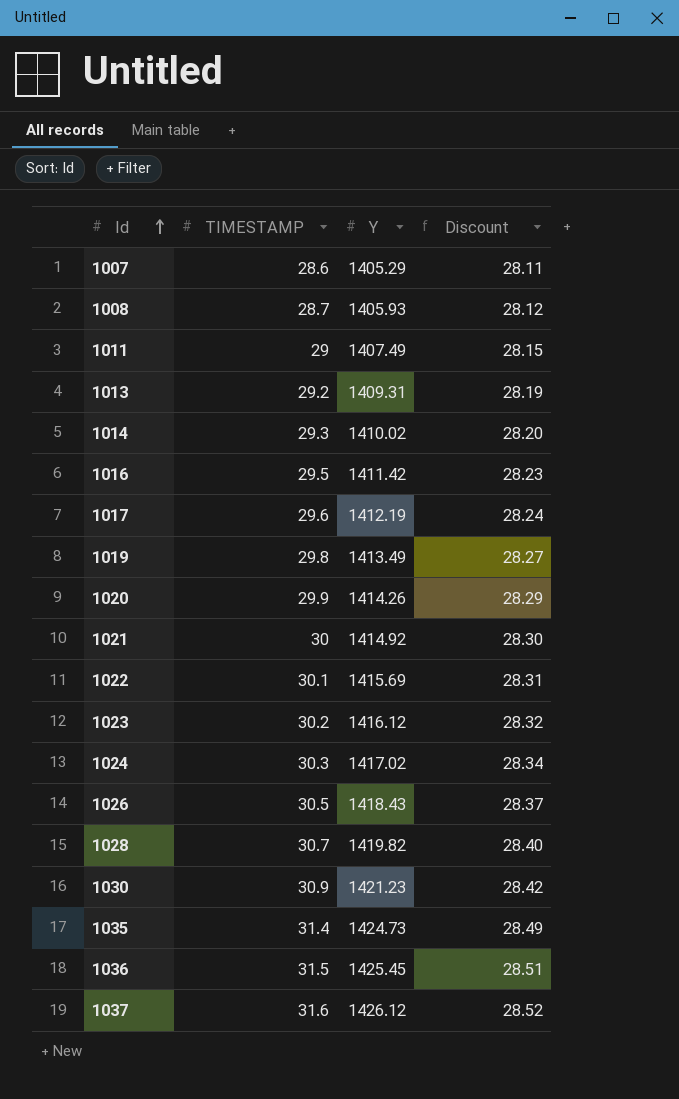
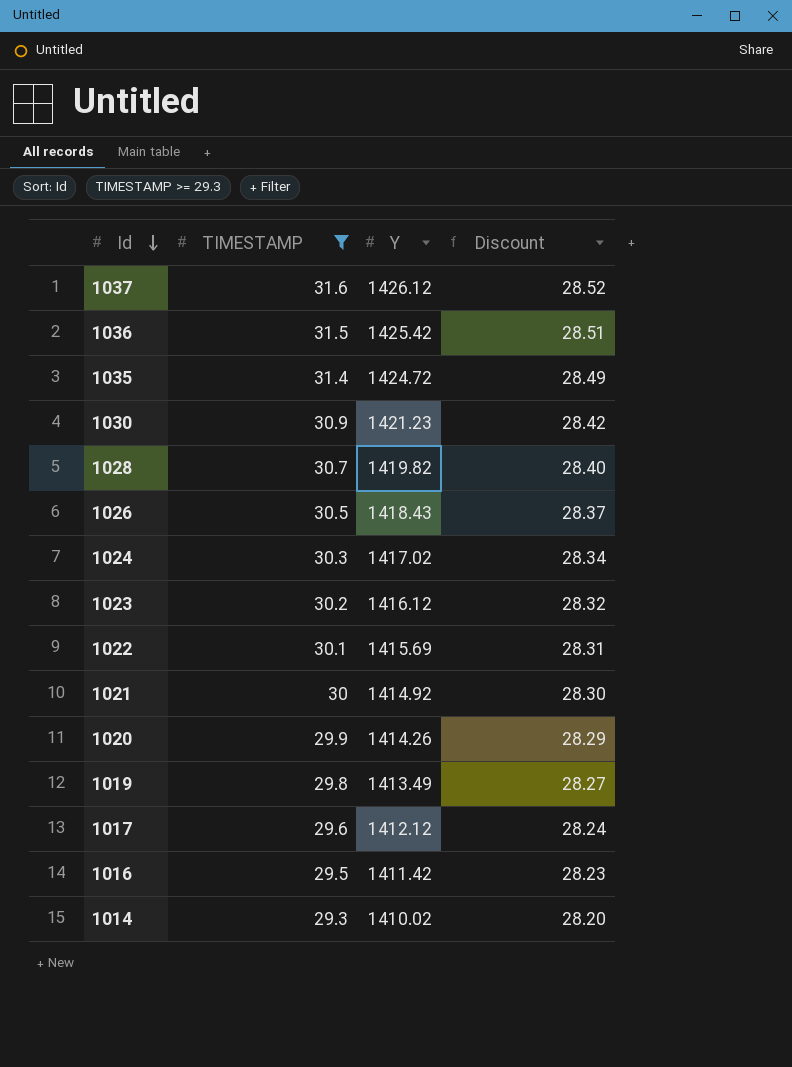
filter: none -> TIMESTAMP >= 29.3
row order: Id ascending -> Id descending
1036 | Y: 1425.45 -> 1425.42
1035 | Y: 1424.73 -> 1424.72
1017 | Y: 1412.19 -> 1412.12

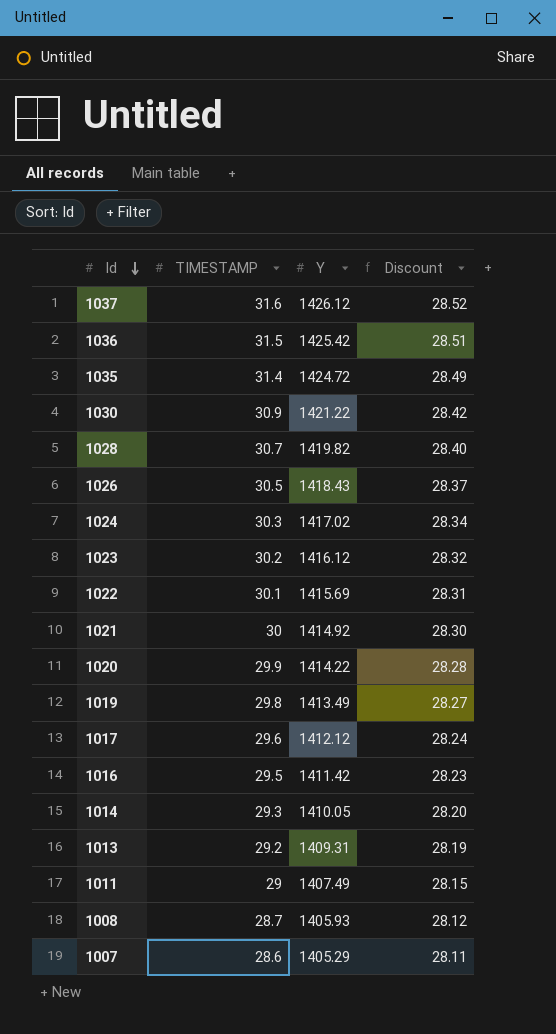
filter: TIMESTAMP >= 29.3 -> none
1030 | Y: 1421.23 -> 1421.22
1020 | Y: 1414.26 -> 1414.22
1020 | Discount: 28.29 -> 28.28
1014 | Y: 1410.02 -> 1410.05

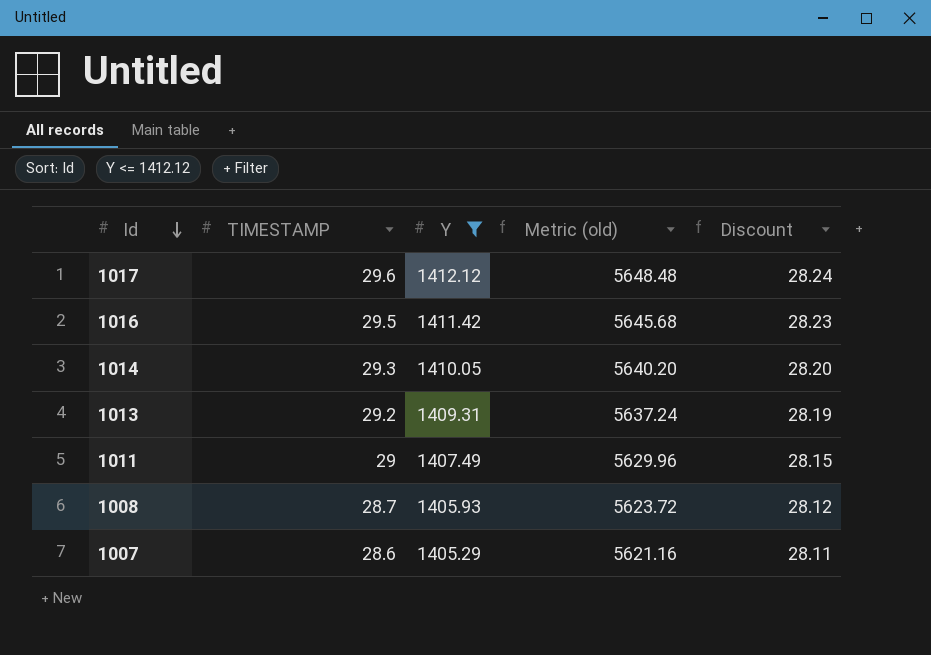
filter: none -> Y <= 1412.12
column Metric (old) | formula: none -> [Y] * 4

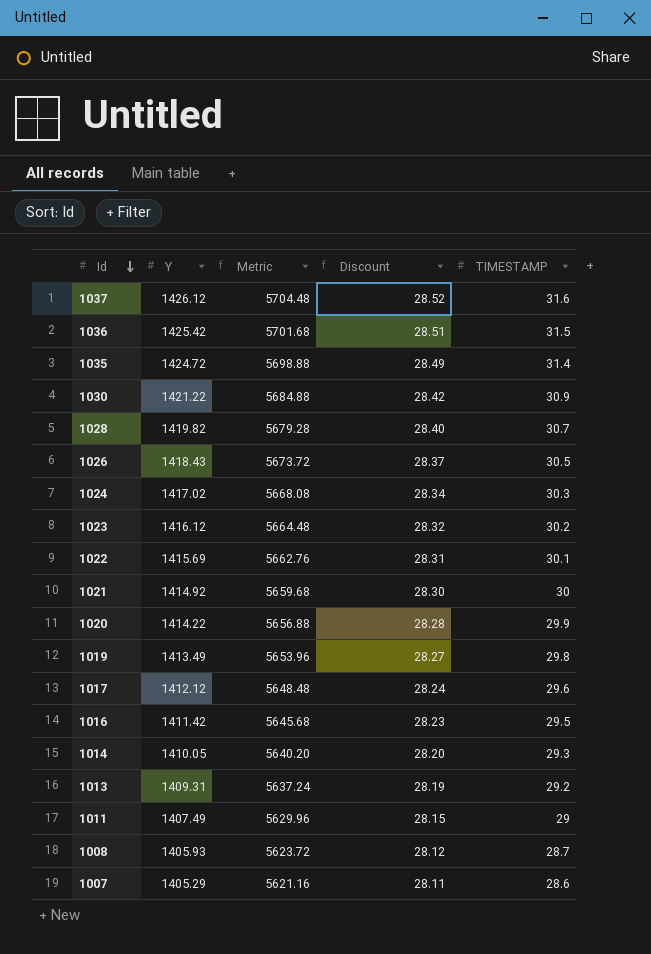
filter: Y <= 1412.12 -> none
column name: Metric (old) -> Metric
column TIMESTAMP | position: 2 -> 5

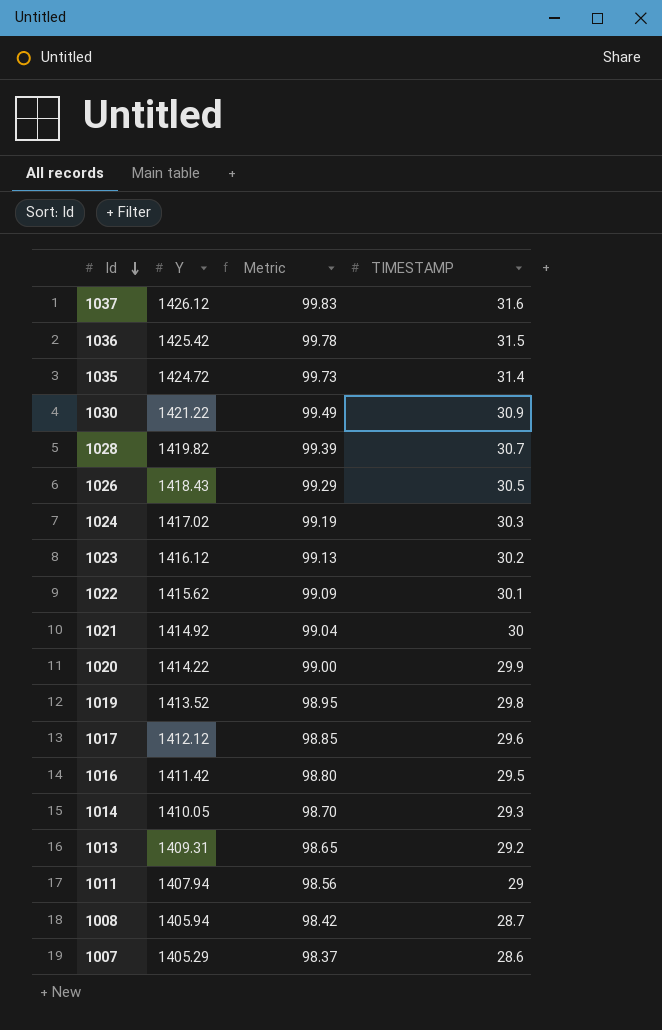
column Discount | formula: [Y] * 0.02 -> none
column Metric | formula: [Y] * 4 -> [Y] * 0.07
1022 | Y: 1415.69 -> 1415.62
1019 | Y: 1413.49 -> 1413.52
1011 | Y: 1407.49 -> 1407.94
1008 | Y: 1405.93 -> 1405.94

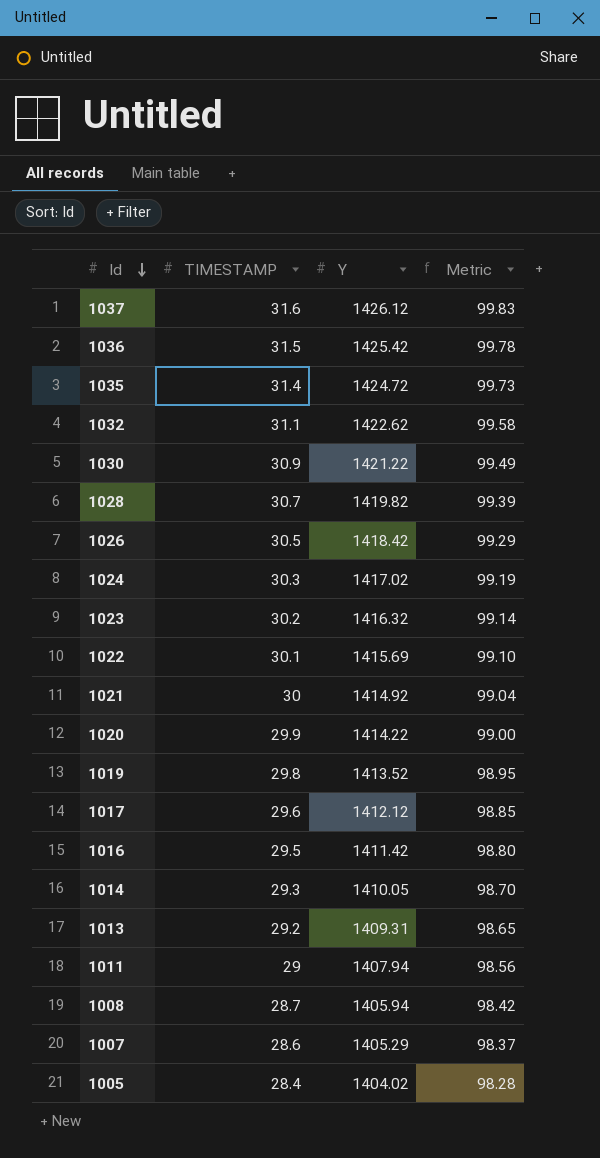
column TIMESTAMP | position: 4 -> 2
row 1032: none -> 31.1 | 1422.62 | 99.58
1026 | Y: 1418.43 -> 1418.42
1023 | Y: 1416.12 -> 1416.32
1023 | Metric: 99.13 -> 99.14
1022 | Y: 1415.62 -> 1415.69
1022 | Metric: 99.09 -> 99.10
row 1005: none -> 28.4 | 1404.02 | 98.28

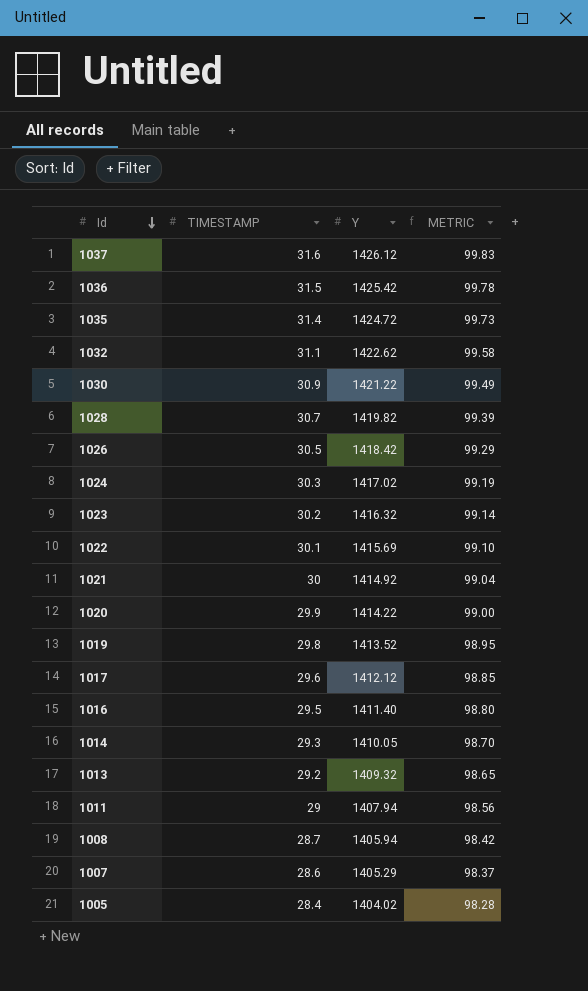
column name: Metric -> METRIC
1016 | Y: 1411.42 -> 1411.40
1013 | Y: 1409.31 -> 1409.32

